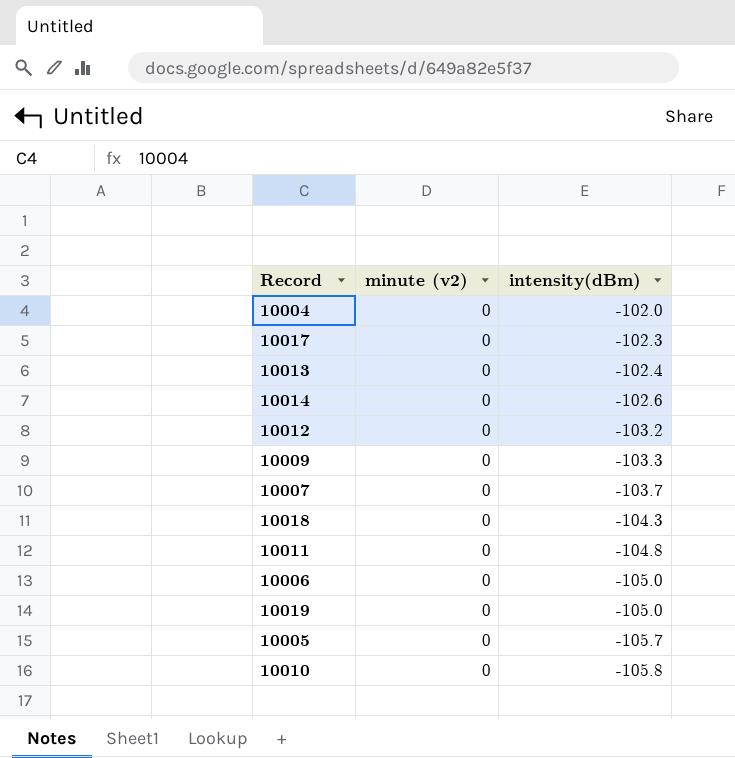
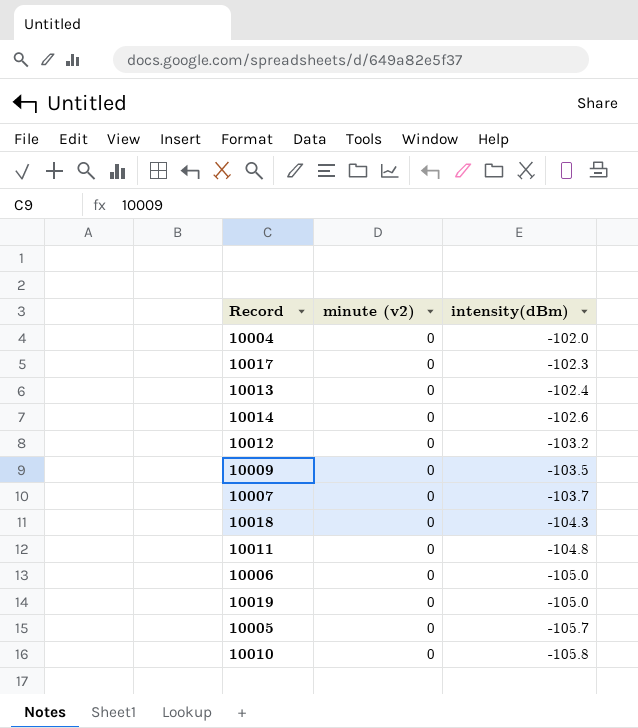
10009 | intensity(dBm): -103.3 -> -103.5

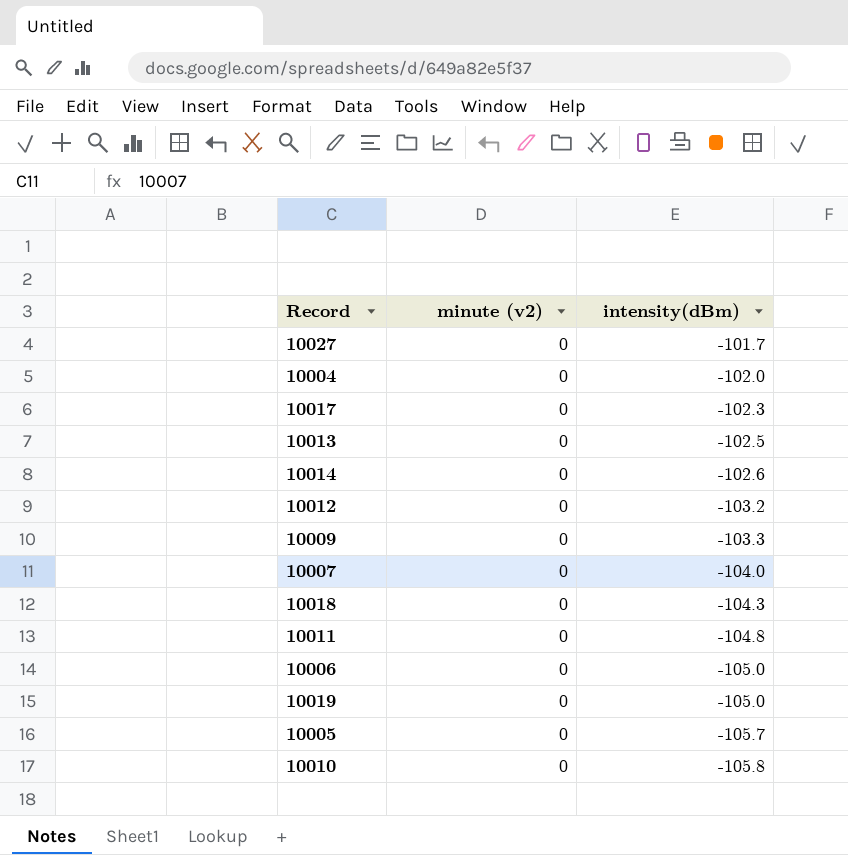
row 10027: none -> 0 | -101.7
10013 | intensity(dBm): -102.4 -> -102.5
10009 | intensity(dBm): -103.5 -> -103.3
10007 | intensity(dBm): -103.7 -> -104.0

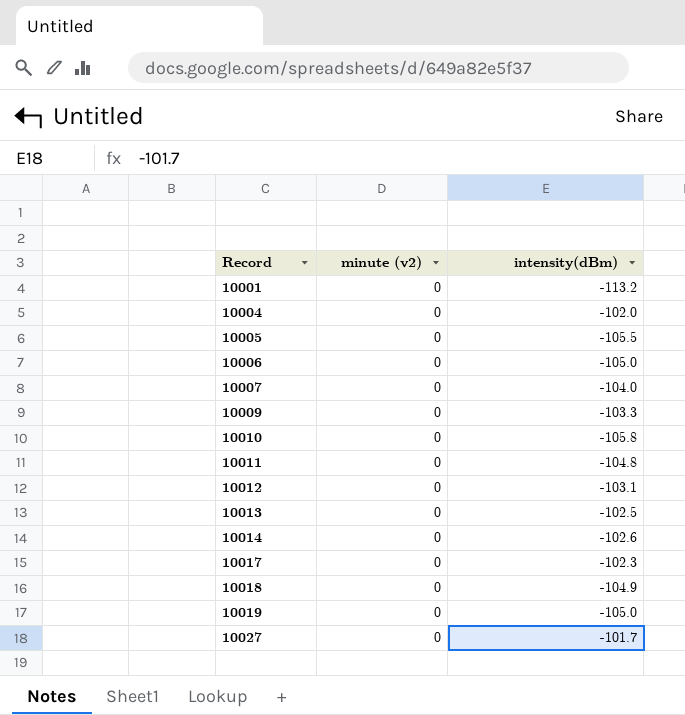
row order: intensity(dBm) descending -> Record ascending
row 10001: none -> 0 | -113.2
10005 | intensity(dBm): -105.7 -> -105.5
10012 | intensity(dBm): -103.2 -> -103.1
10018 | intensity(dBm): -104.3 -> -104.9

